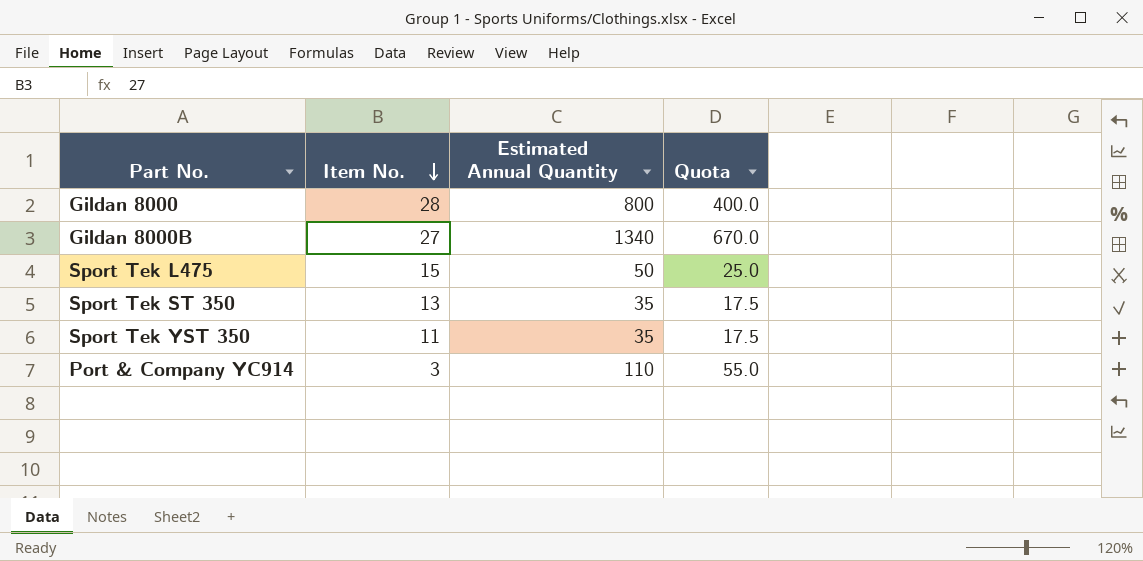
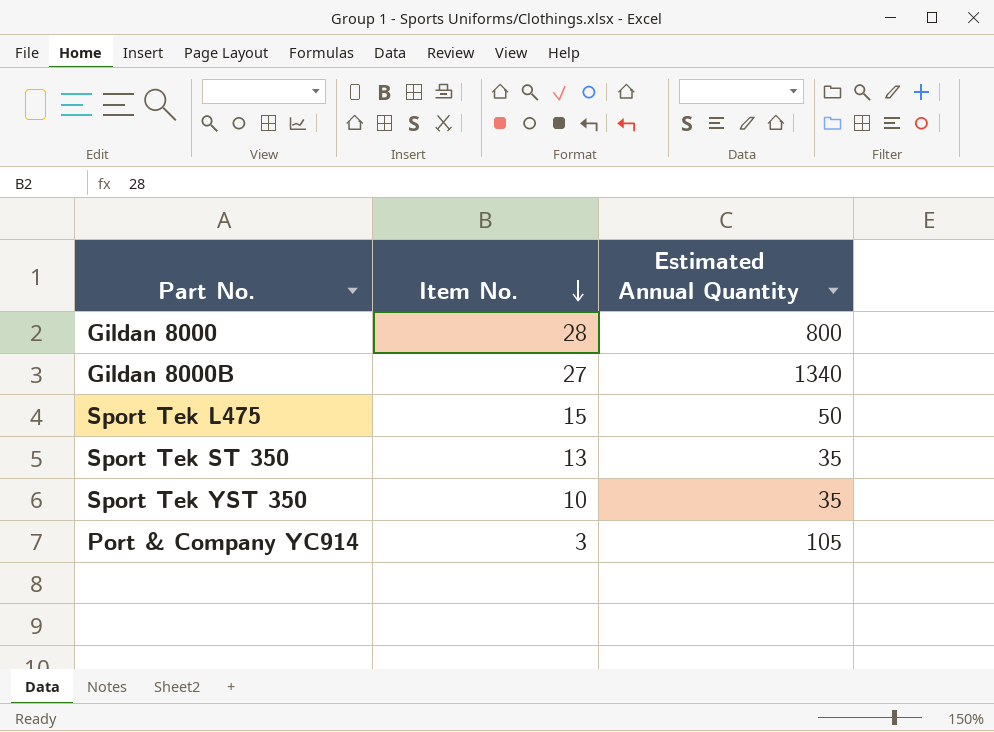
column Quota | formula: [Estimated Annual Quantity] * 0.5 -> none
Sport Tek YST 350 | Item No.: 11 -> 10
Port & Company YC914 | Estimated Annual Quantity: 110 -> 105

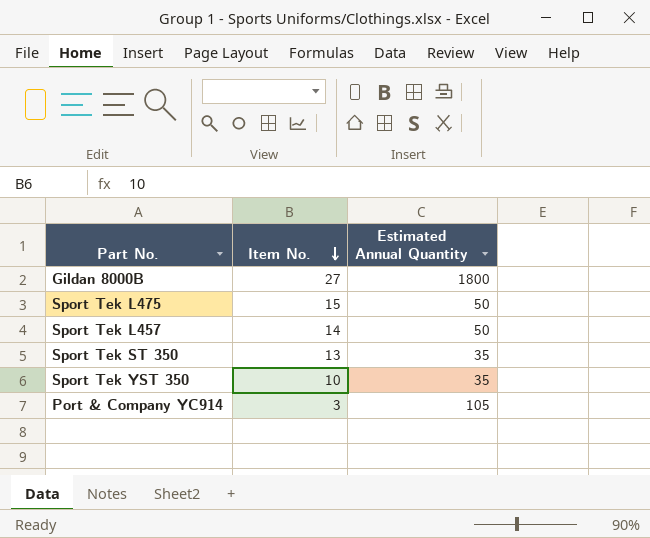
row Gildan 8000: 28 | 800 -> none
Gildan 8000B | Estimated Annual Quantity: 1340 -> 1800
row Sport Tek L457: none -> 14 | 50

